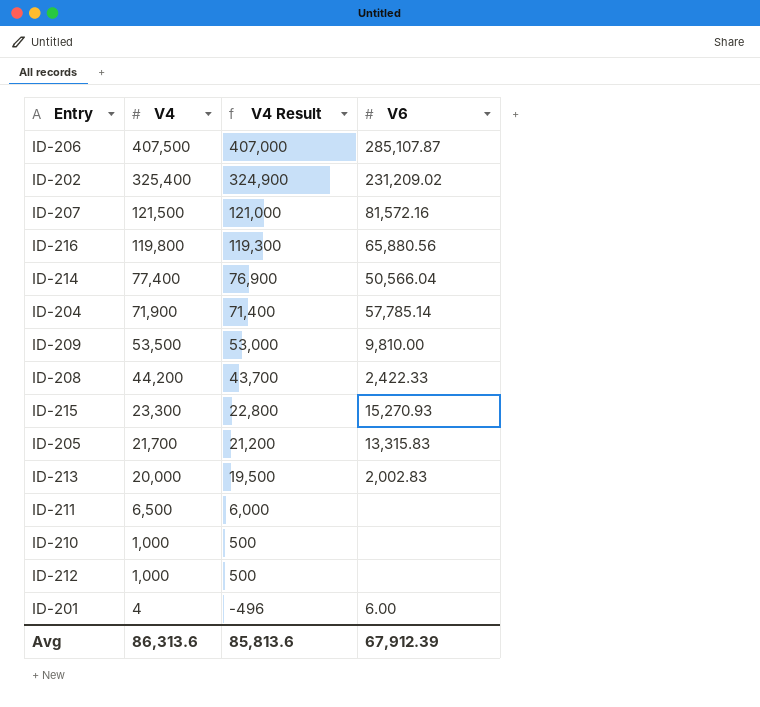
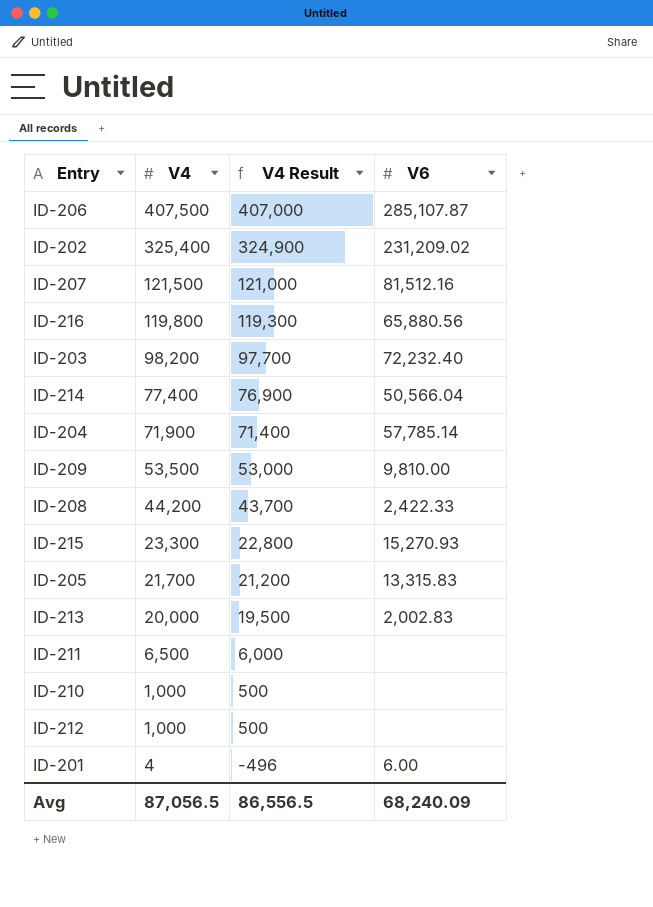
ID-207 | V6: 81,572.16 -> 81,512.16
row ID-203: none -> 98,200 | 97,700 | 72,232.40
Avg | V4: 86,313.6 -> 87,056.5
Avg | V4 Result: 85,813.6 -> 86,556.5
Avg | V6: 67,912.39 -> 68,240.09

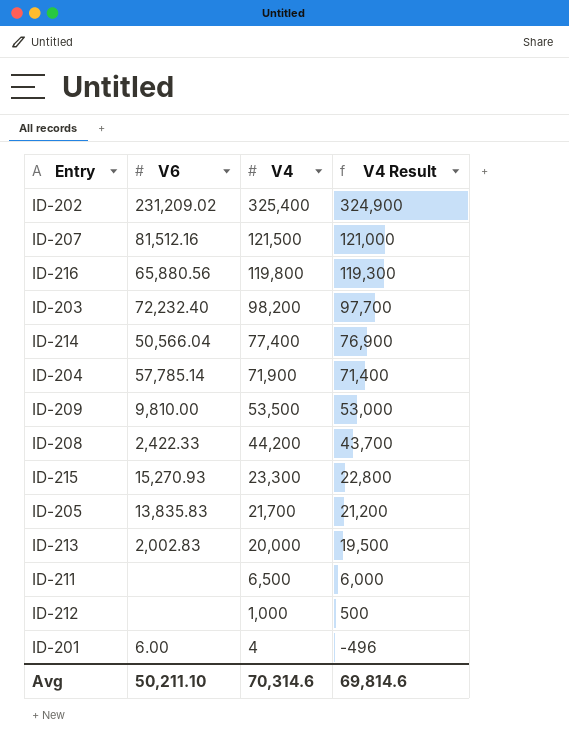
column V6 | position: 4 -> 2
row ID-206: 407,500 | 407,000 | 285,107.87 -> none
row ID-210: 1,000 | 500 | none -> none
ID-205 | V6: 13,315.83 -> 13,835.83
Avg | V6: 68,240.09 -> 50,211.10
Avg | V4: 87,056.5 -> 70,314.6
Avg | V4 Result: 86,556.5 -> 69,814.6

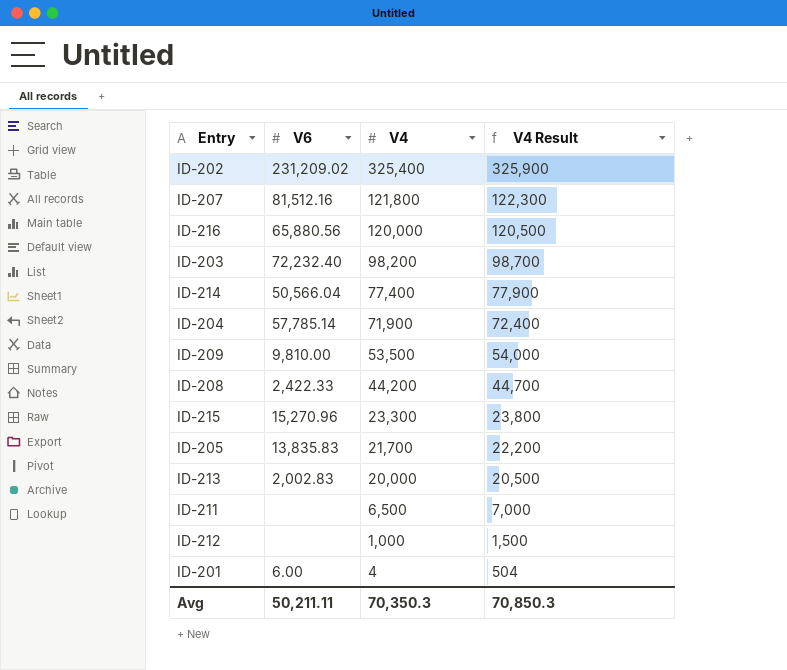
column V4 Result | formula: [V4] - 500 -> [V4] + 500
ID-207 | V4: 121,500 -> 121,800
ID-216 | V4: 119,800 -> 120,000
ID-215 | V6: 15,270.93 -> 15,270.96
Avg | V6: 50,211.10 -> 50,211.11
Avg | V4: 70,314.6 -> 70,350.3
Avg | V4 Result: 69,814.6 -> 70,850.3

